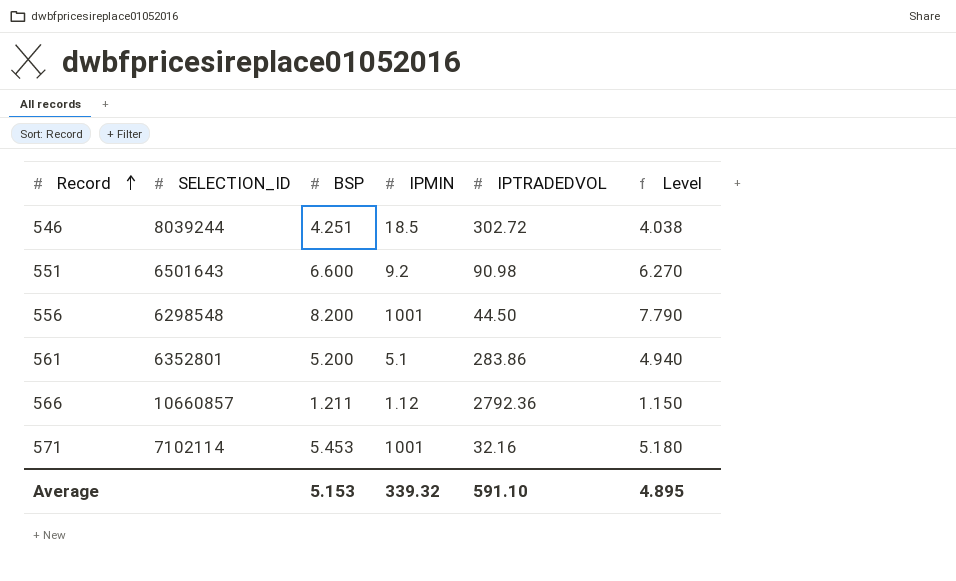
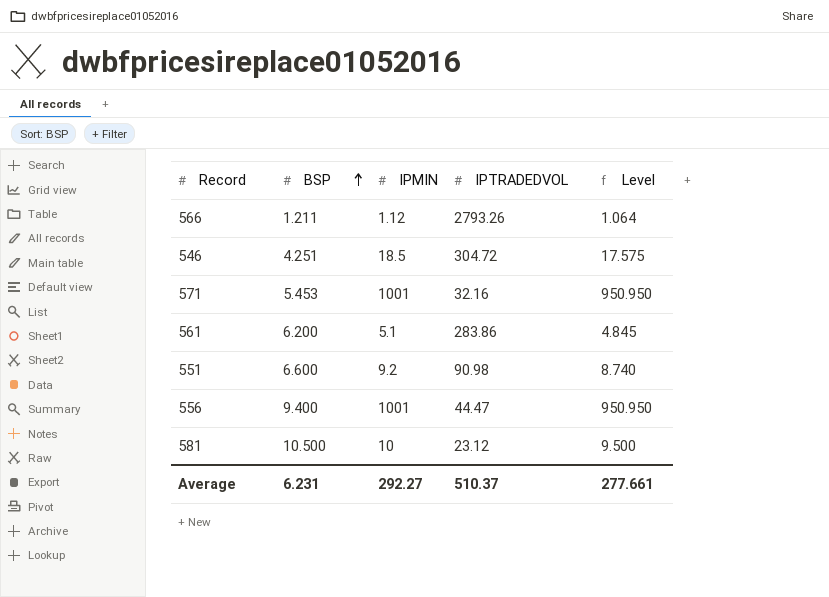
row order: Record ascending -> BSP ascending
column SELECTION_ID | position: 2 -> none
column Level | formula: [BSP] * 0.95 -> [IPMIN] * 0.95
566 | IPTRADEDVOL: 2792.36 -> 2793.26
546 | IPTRADEDVOL: 302.72 -> 304.72
561 | BSP: 5.200 -> 6.200
556 | BSP: 8.200 -> 9.400
556 | IPTRADEDVOL: 44.50 -> 44.47
row 581: none -> 10.500 | 10 | 23.12 | 9.500
Average | BSP: 5.153 -> 6.231
Average | IPMIN: 339.32 -> 292.27
Average | IPTRADEDVOL: 591.10 -> 510.37
Average | Level: 4.895 -> 277.661

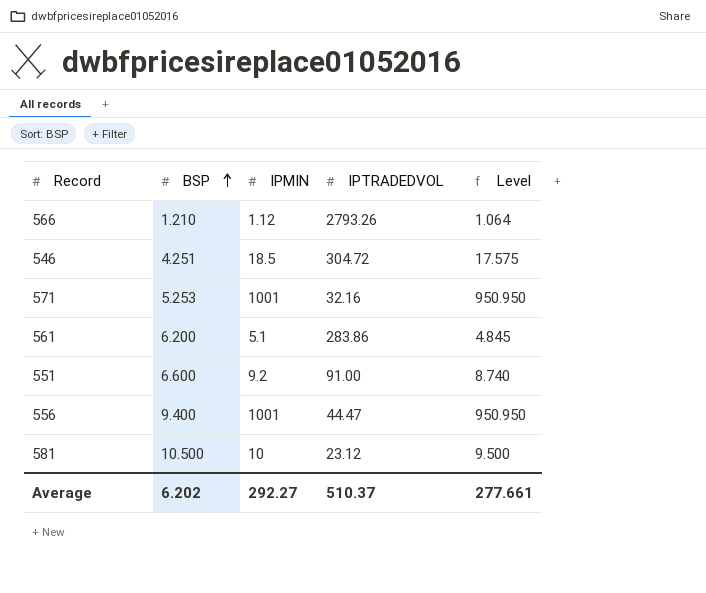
566 | BSP: 1.211 -> 1.210
571 | BSP: 5.453 -> 5.253
551 | IPTRADEDVOL: 90.98 -> 91.00
Average | BSP: 6.231 -> 6.202

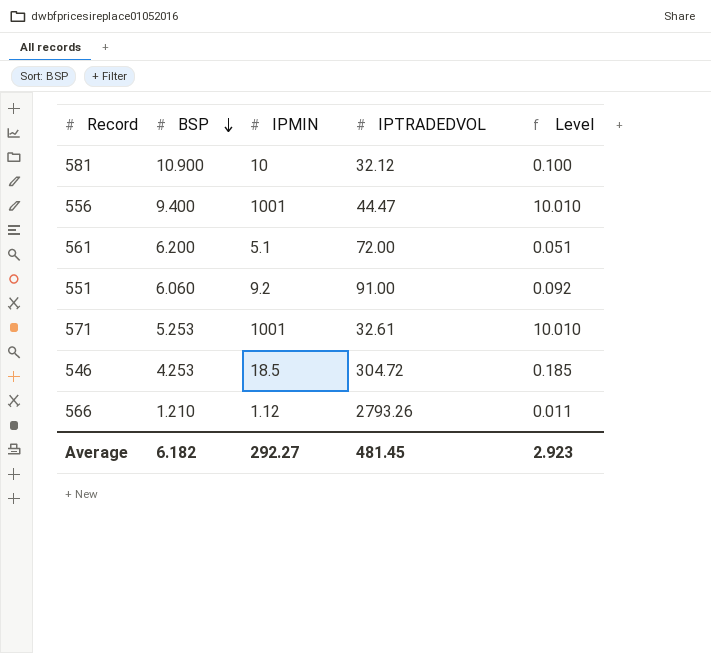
row order: BSP ascending -> BSP descending
column Level | formula: [IPMIN] * 0.95 -> [IPMIN] * 0.01
581 | BSP: 10.500 -> 10.900
581 | IPTRADEDVOL: 23.12 -> 32.12
561 | IPTRADEDVOL: 283.86 -> 72.00
551 | BSP: 6.600 -> 6.060
571 | IPTRADEDVOL: 32.16 -> 32.61
546 | BSP: 4.251 -> 4.253
Average | BSP: 6.202 -> 6.182
Average | IPTRADEDVOL: 510.37 -> 481.45
Average | Level: 277.661 -> 2.923

